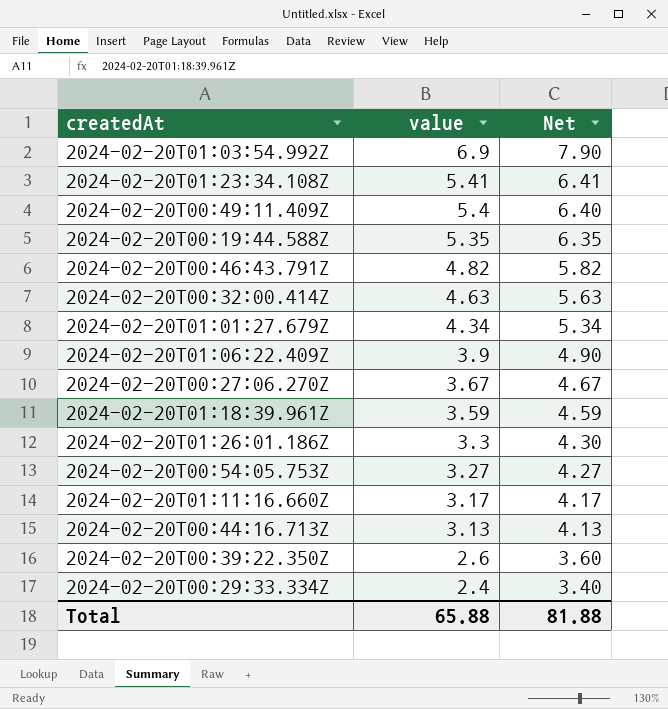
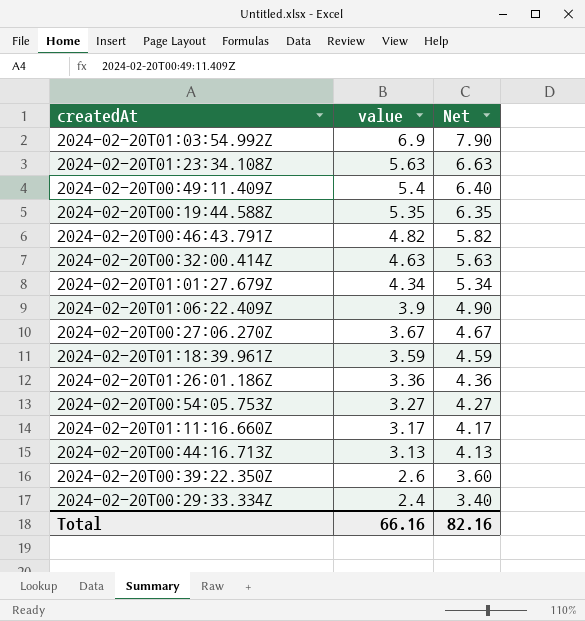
2024-02-20T01:23:34.108Z | value: 5.41 -> 5.63
2024-02-20T01:23:34.108Z | Net: 6.41 -> 6.63
2024-02-20T01:26:01.186Z | value: 3.3 -> 3.36
2024-02-20T01:26:01.186Z | Net: 4.30 -> 4.36
Total | value: 65.88 -> 66.16
Total | Net: 81.88 -> 82.16

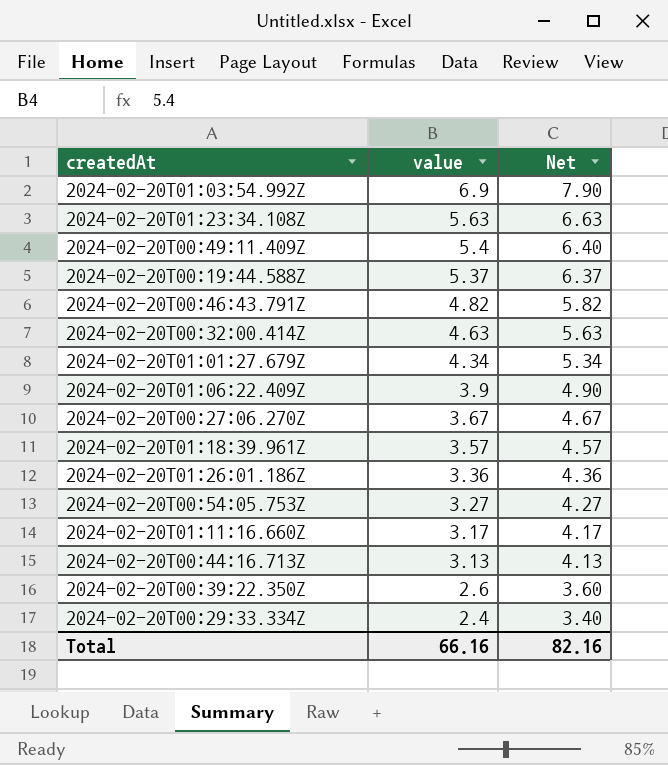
2024-02-20T00:19:44.588Z | value: 5.35 -> 5.37
2024-02-20T00:19:44.588Z | Net: 6.35 -> 6.37
2024-02-20T01:18:39.961Z | value: 3.59 -> 3.57
2024-02-20T01:18:39.961Z | Net: 4.59 -> 4.57

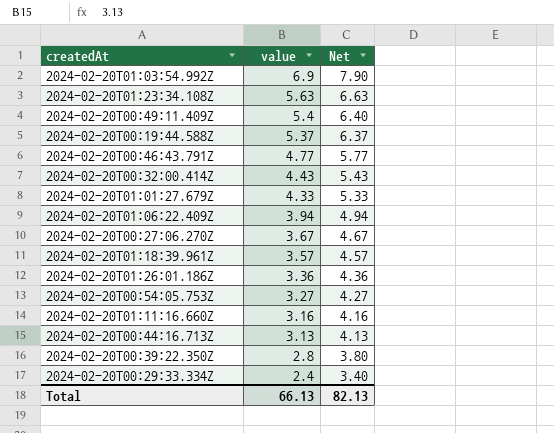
2024-02-20T00:46:43.791Z | value: 4.82 -> 4.77
2024-02-20T00:46:43.791Z | Net: 5.82 -> 5.77
2024-02-20T00:32:00.414Z | value: 4.63 -> 4.43
2024-02-20T00:32:00.414Z | Net: 5.63 -> 5.43
2024-02-20T01:01:27.679Z | value: 4.34 -> 4.33
2024-02-20T01:01:27.679Z | Net: 5.34 -> 5.33
2024-02-20T01:06:22.409Z | value: 3.9 -> 3.94
2024-02-20T01:06:22.409Z | Net: 4.90 -> 4.94
2024-02-20T01:11:16.660Z | value: 3.17 -> 3.16
2024-02-20T01:11:16.660Z | Net: 4.17 -> 4.16
2024-02-20T00:39:22.350Z | value: 2.6 -> 2.8
2024-02-20T00:39:22.350Z | Net: 3.60 -> 3.80
Total | value: 66.16 -> 66.13
Total | Net: 82.16 -> 82.13

